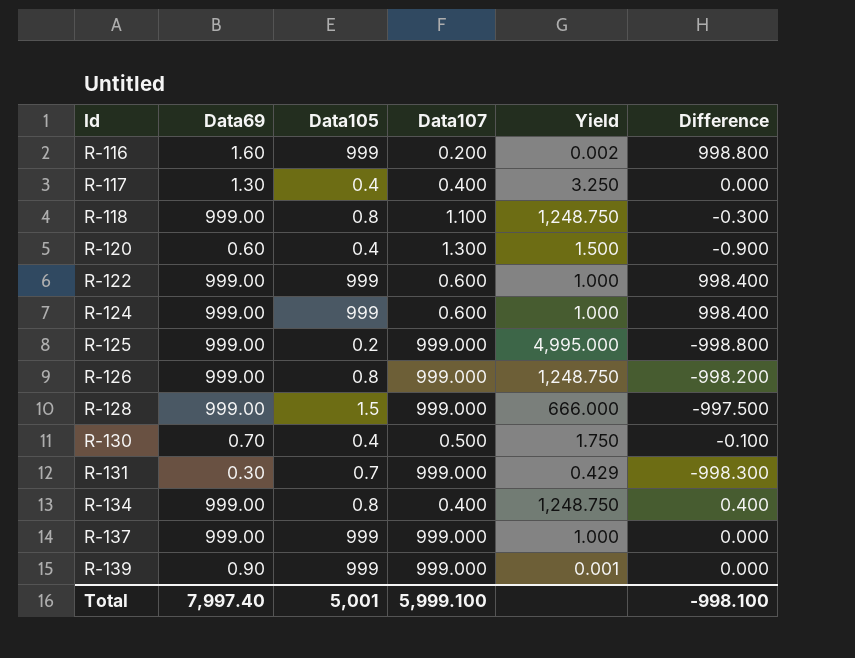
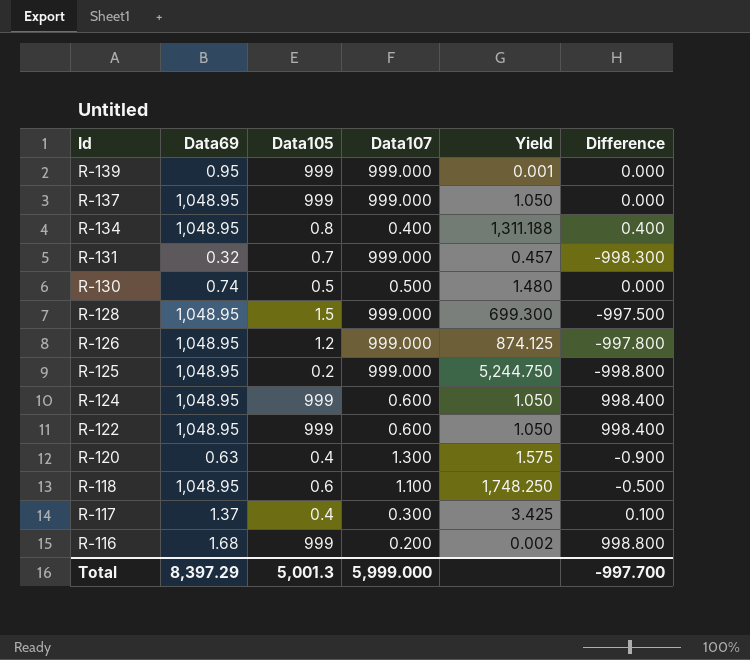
row order: Id ascending -> Id descending
R-139 | Data69: 0.90 -> 0.95
R-137 | Data69: 999.00 -> 1,048.95
R-137 | Yield: 1.000 -> 1.050
R-134 | Data69: 999.00 -> 1,048.95
R-134 | Yield: 1,248.750 -> 1,311.188
R-131 | Data69: 0.30 -> 0.32
R-131 | Yield: 0.429 -> 0.457
R-130 | Data69: 0.70 -> 0.74
R-130 | Data105: 0.4 -> 0.5
R-130 | Yield: 1.750 -> 1.480
R-130 | Difference: -0.100 -> 0.000
R-128 | Data69: 999.00 -> 1,048.95
R-128 | Yield: 666.000 -> 699.300
R-126 | Data69: 999.00 -> 1,048.95
R-126 | Data105: 0.8 -> 1.2
R-126 | Yield: 1,248.750 -> 874.125
R-126 | Difference: -998.200 -> -997.800
R-125 | Data69: 999.00 -> 1,048.95
R-125 | Yield: 4,995.000 -> 5,244.750
R-124 | Data69: 999.00 -> 1,048.95
R-124 | Yield: 1.000 -> 1.050
R-122 | Data69: 999.00 -> 1,048.95
R-122 | Yield: 1.000 -> 1.050
R-120 | Data69: 0.60 -> 0.63
R-120 | Yield: 1.500 -> 1.575
R-118 | Data69: 999.00 -> 1,048.95
R-118 | Data105: 0.8 -> 0.6
R-118 | Yield: 1,248.750 -> 1,748.250
R-118 | Difference: -0.300 -> -0.500
R-117 | Data69: 1.30 -> 1.37
R-117 | Data107: 0.400 -> 0.300
R-117 | Yield: 3.250 -> 3.425
R-117 | Difference: 0.000 -> 0.100
R-116 | Data69: 1.60 -> 1.68
Total | Data69: 7,997.40 -> 8,397.29
Total | Data105: 5,001 -> 5,001.3
Total | Data107: 5,999.100 -> 5,999.000
Total | Difference: -998.100 -> -997.700

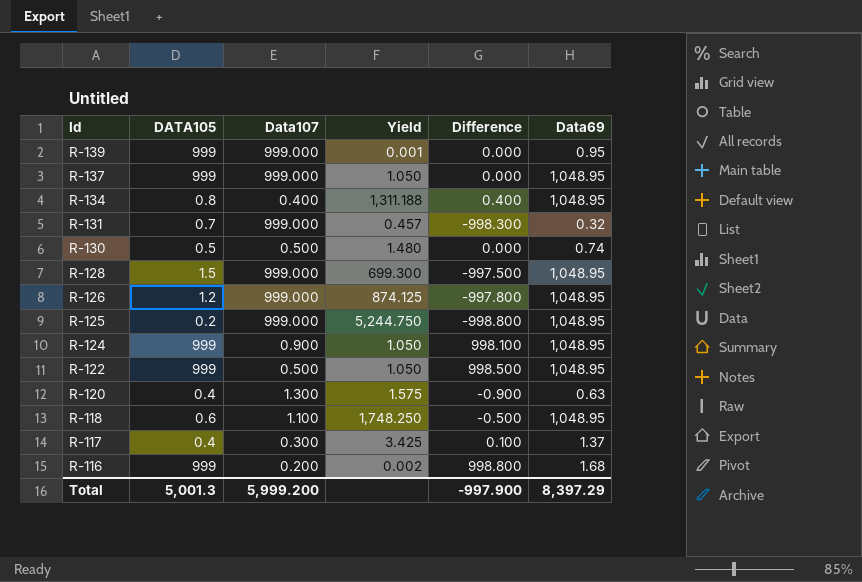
column name: Data105 -> DATA105
column Data69 | position: 2 -> 6
R-124 | Data107: 0.600 -> 0.900
R-124 | Difference: 998.400 -> 998.100
R-122 | Data107: 0.600 -> 0.500
R-122 | Difference: 998.400 -> 998.500
Total | Data107: 5,999.000 -> 5,999.200
Total | Difference: -997.700 -> -997.900

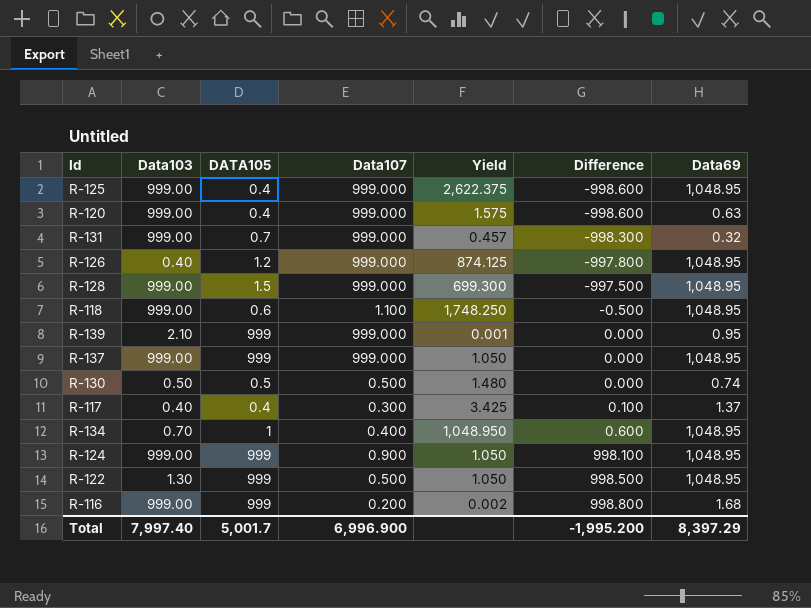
row order: Id descending -> Difference ascending
column Data103 | position: none -> 2
R-125 | DATA105: 0.2 -> 0.4
R-125 | Yield: 5,244.750 -> 2,622.375
R-125 | Difference: -998.800 -> -998.600
R-120 | Data107: 1.300 -> 999.000
R-120 | Difference: -0.900 -> -998.600
R-134 | DATA105: 0.8 -> 1
R-134 | Yield: 1,311.188 -> 1,048.950
R-134 | Difference: 0.400 -> 0.600
Total | DATA105: 5,001.3 -> 5,001.7
Total | Data107: 5,999.200 -> 6,996.900
Total | Difference: -997.900 -> -1,995.200

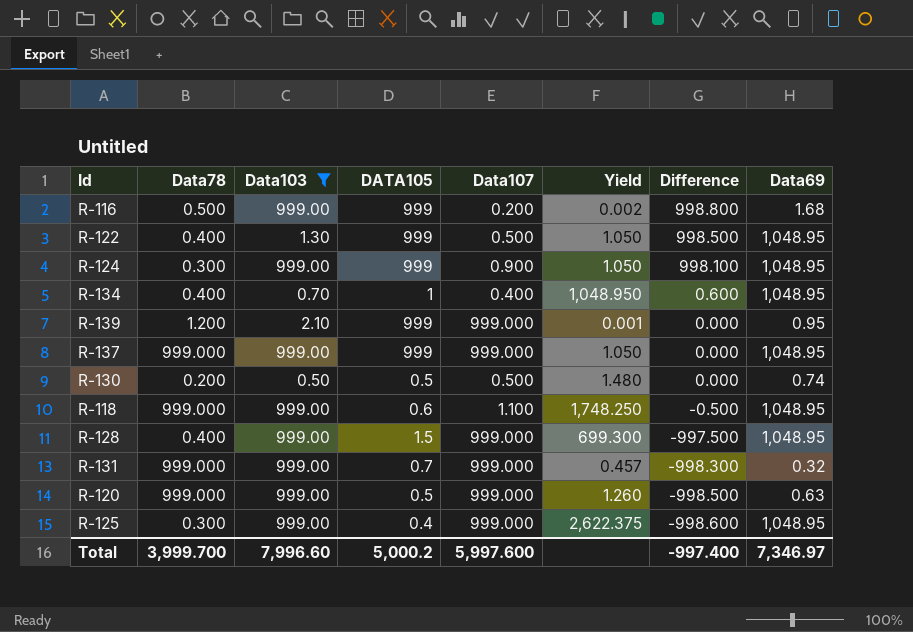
filter: none -> Data103 != 0.40
row order: Difference ascending -> Difference descending
column Data78 | position: none -> 2
R-120 | DATA105: 0.4 -> 0.5
R-120 | Yield: 1.575 -> 1.260
R-120 | Difference: -998.600 -> -998.500
Total | Data103: 7,997.40 -> 7,996.60
Total | DATA105: 5,001.7 -> 5,000.2
Total | Data107: 6,996.900 -> 5,997.600
Total | Difference: -1,995.200 -> -997.400
Total | Data69: 8,397.29 -> 7,346.97

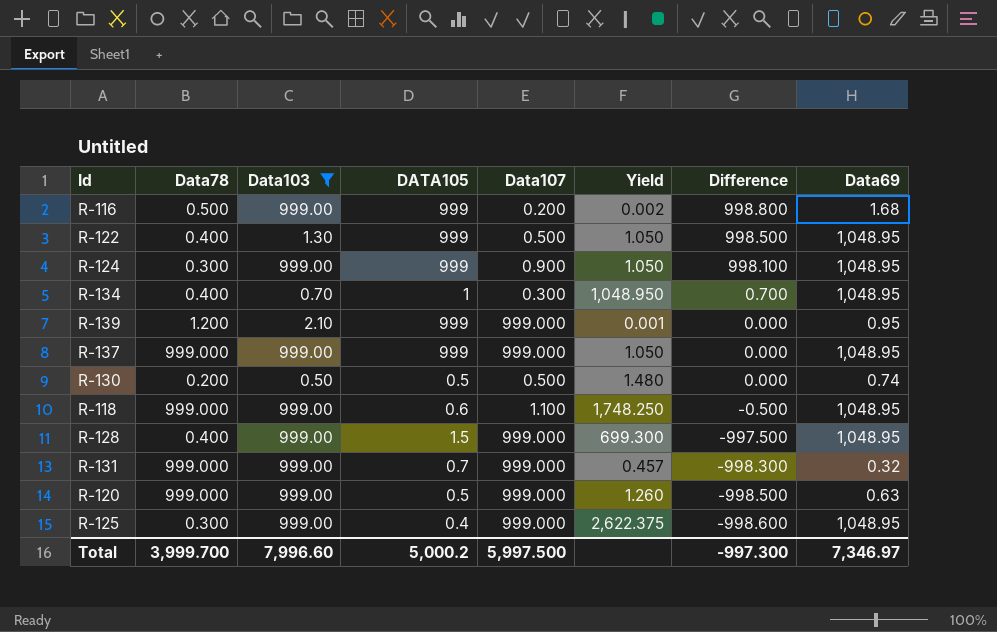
R-134 | Data107: 0.400 -> 0.300
R-134 | Difference: 0.600 -> 0.700
Total | Data107: 5,997.600 -> 5,997.500
Total | Difference: -997.400 -> -997.300

